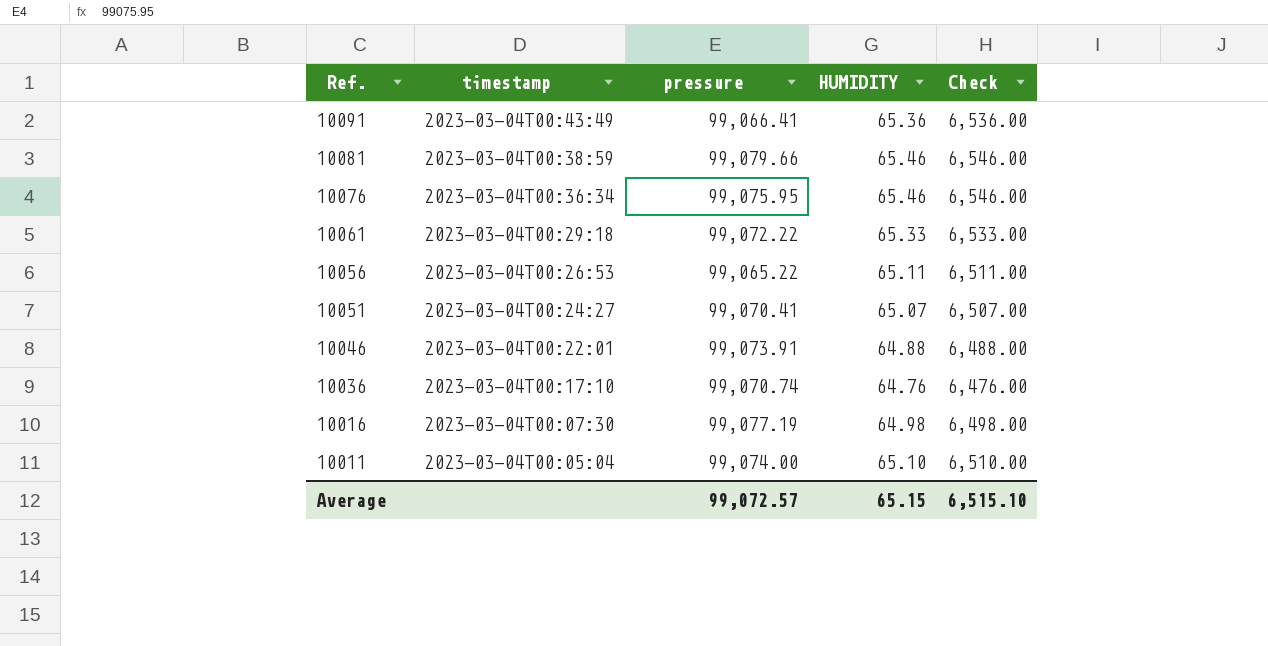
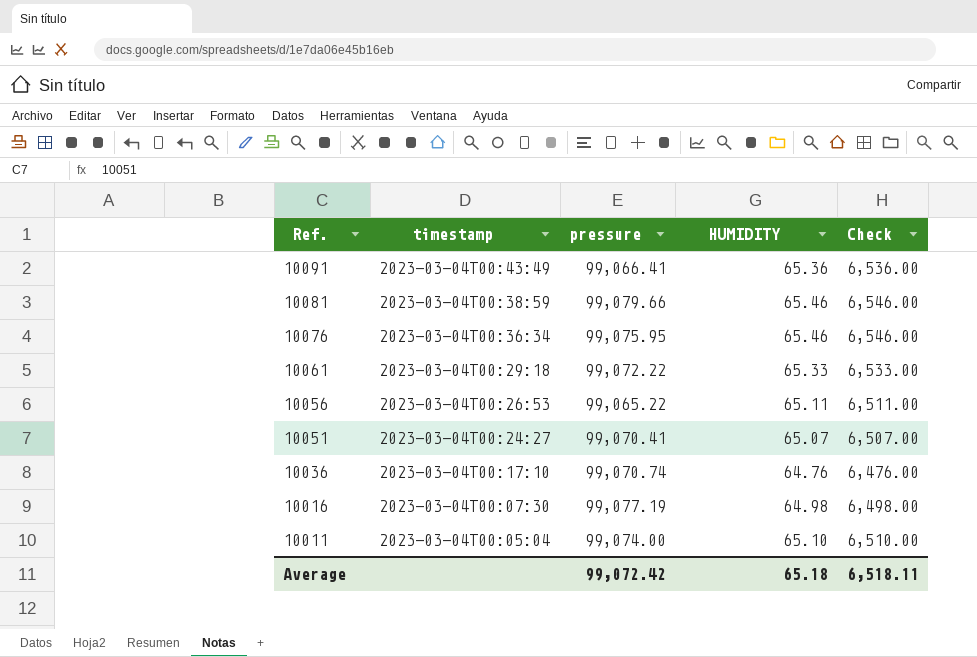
row 10046: 2023-03-04T00:22:01 | 99,073.91 | 64.88 | 6,488.00 -> none
Average | pressure: 99,072.57 -> 99,072.42
Average | HUMIDITY: 65.15 -> 65.18
Average | Check: 6,515.10 -> 6,518.11

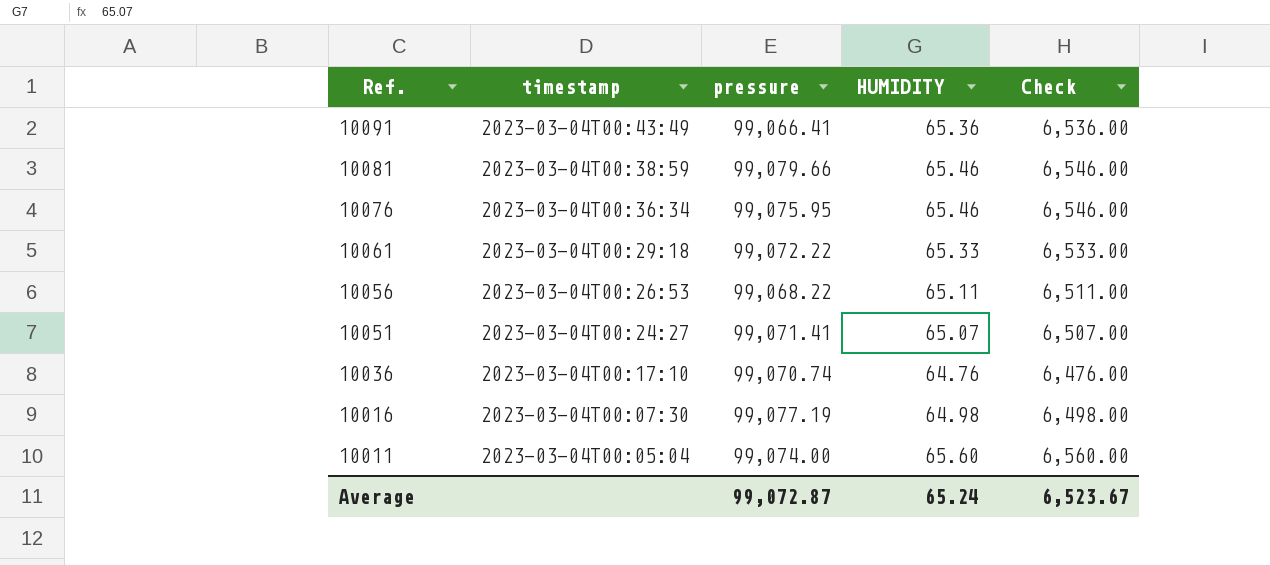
10056 | pressure: 99,065.22 -> 99,068.22
10051 | pressure: 99,070.41 -> 99,071.41
10011 | HUMIDITY: 65.10 -> 65.60
10011 | Check: 6,510.00 -> 6,560.00
Average | pressure: 99,072.42 -> 99,072.87
Average | HUMIDITY: 65.18 -> 65.24
Average | Check: 6,518.11 -> 6,523.67

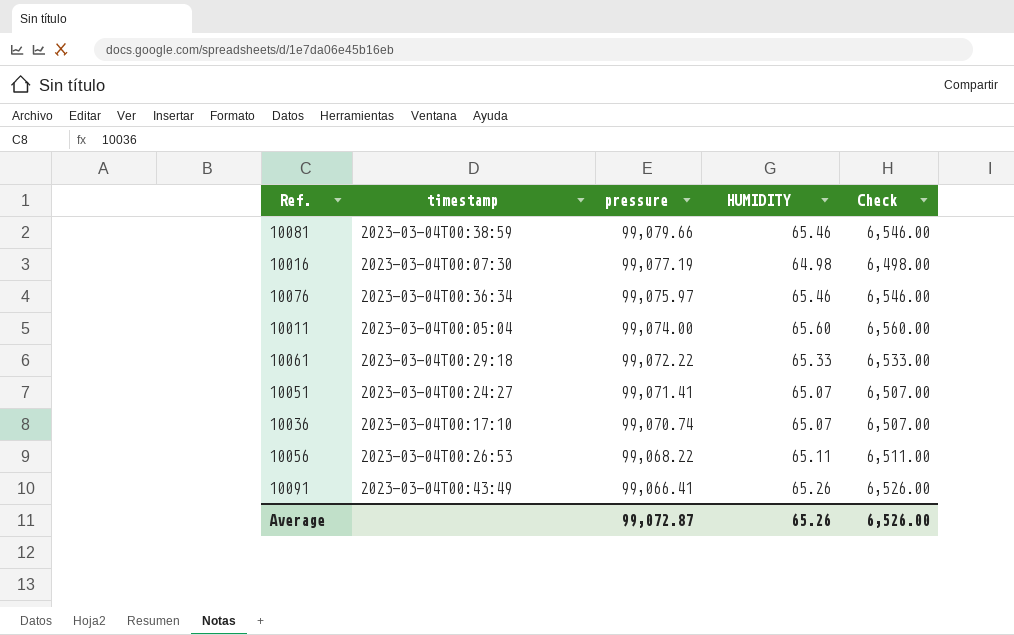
row order: Ref. descending -> pressure descending
10076 | pressure: 99,075.95 -> 99,075.97
10036 | HUMIDITY: 64.76 -> 65.07
10036 | Check: 6,476.00 -> 6,507.00
10091 | HUMIDITY: 65.36 -> 65.26
10091 | Check: 6,536.00 -> 6,526.00
Average | HUMIDITY: 65.24 -> 65.26
Average | Check: 6,523.67 -> 6,526.00

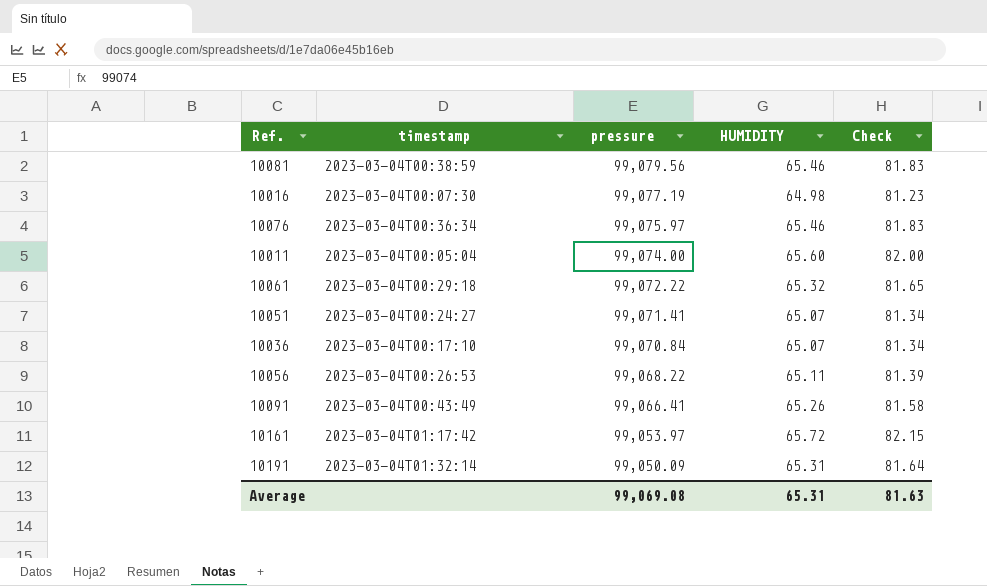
column Check | formula: [HUMIDITY] * 100 -> [HUMIDITY] * 1.25
10081 | pressure: 99,079.66 -> 99,079.56
10061 | HUMIDITY: 65.33 -> 65.32
10036 | pressure: 99,070.74 -> 99,070.84
row 10161: none -> 2023-03-04T01:17:42 | 99,053.97 | 65.72 | 82.15
row 10191: none -> 2023-03-04T01:32:14 | 99,050.09 | 65.31 | 81.64
Average | pressure: 99,072.87 -> 99,069.08
Average | HUMIDITY: 65.26 -> 65.31
Average | Check: 6,526.00 -> 81.63

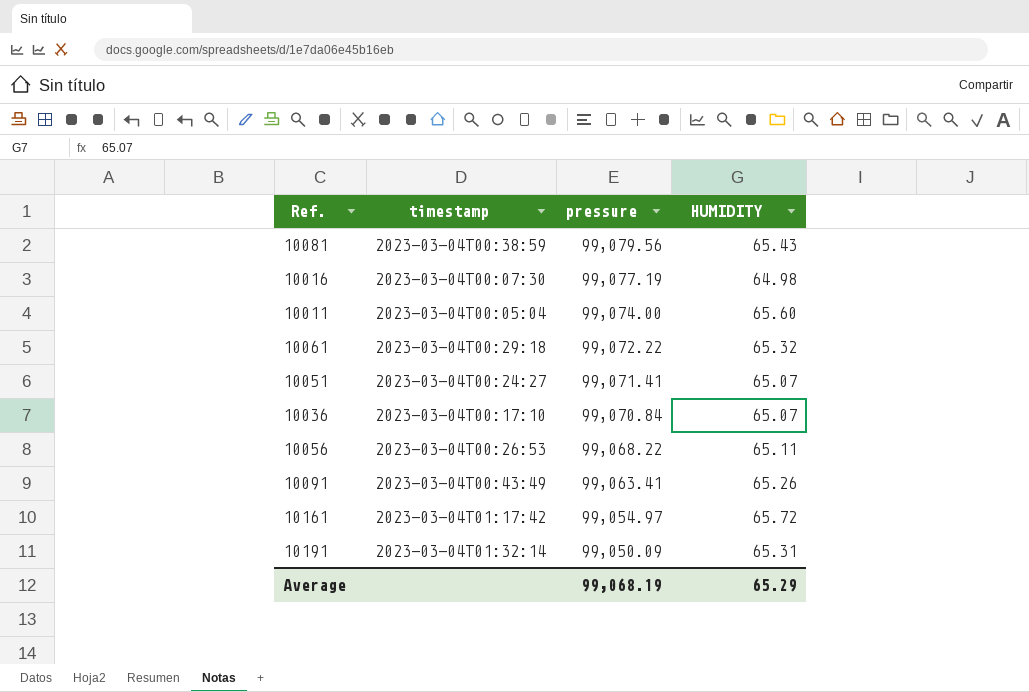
column Check | formula: [HUMIDITY] * 1.25 -> none
row 10076: 2023-03-04T00:36:34 | 99,075.97 | 65.46 | 81.83 -> none
10081 | HUMIDITY: 65.46 -> 65.43
10091 | pressure: 99,066.41 -> 99,063.41
10161 | pressure: 99,053.97 -> 99,054.97
Average | pressure: 99,069.08 -> 99,068.19
Average | HUMIDITY: 65.31 -> 65.29

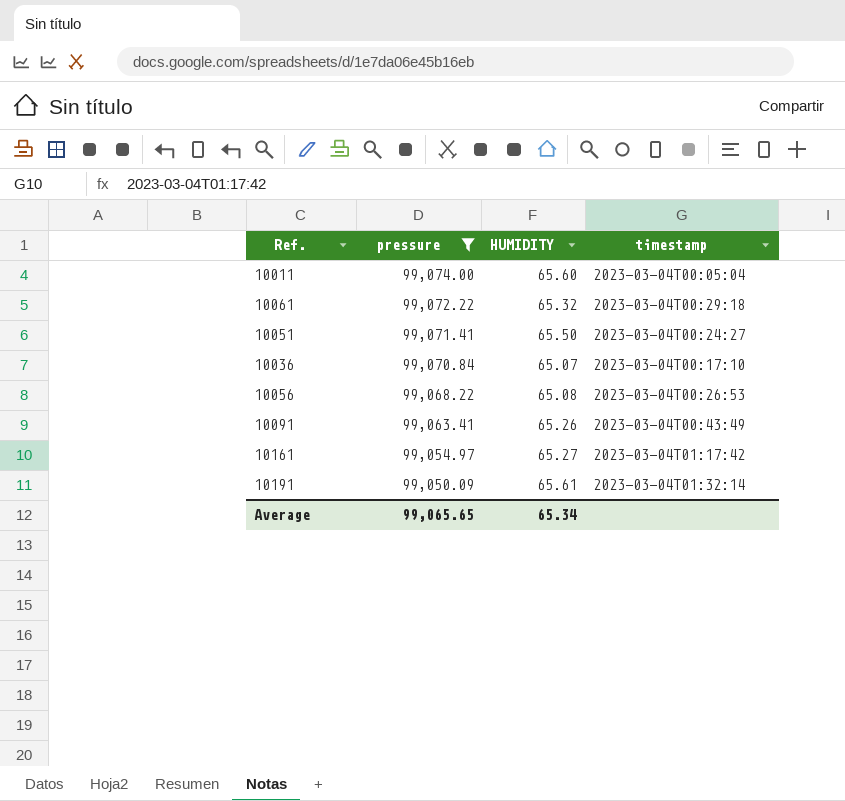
filter: none -> pressure <= 99,074.00
column timestamp | position: 2 -> 4
10051 | HUMIDITY: 65.07 -> 65.50
10056 | HUMIDITY: 65.11 -> 65.08
10161 | HUMIDITY: 65.72 -> 65.27
10191 | HUMIDITY: 65.31 -> 65.61
Average | pressure: 99,068.19 -> 99,065.65
Average | HUMIDITY: 65.29 -> 65.34

